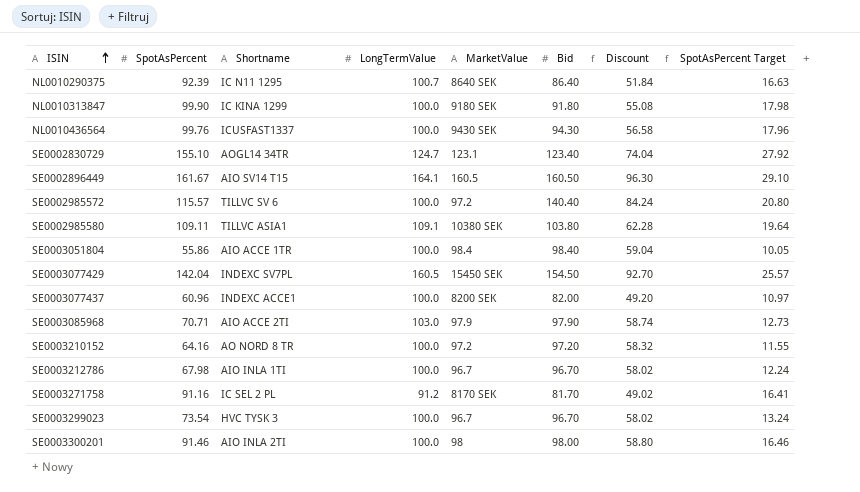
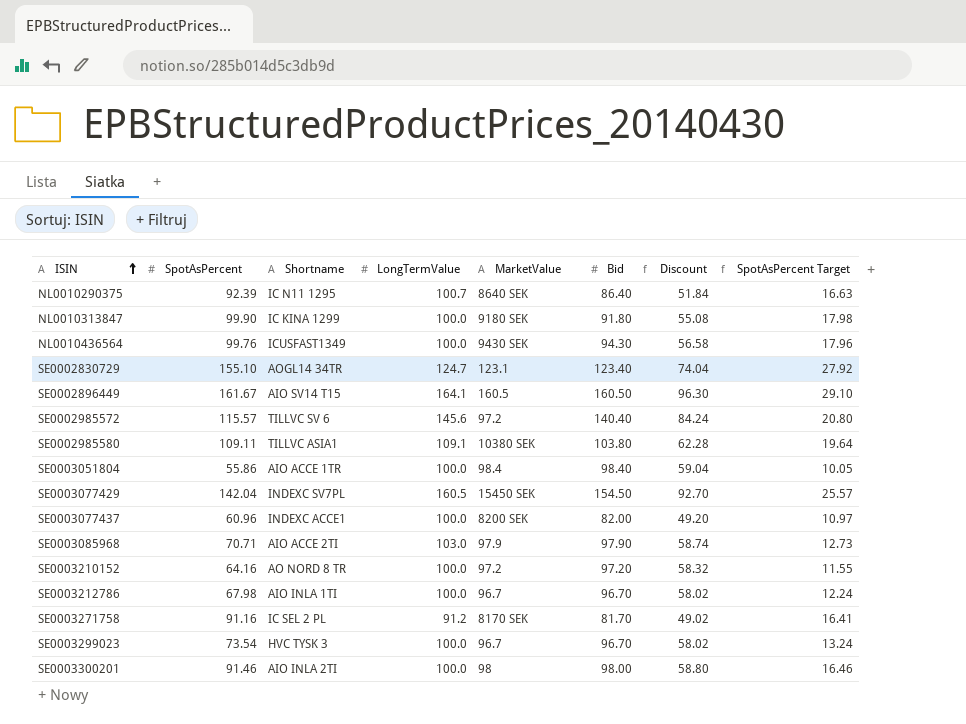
NL0010436564 | Shortname: ICUSFAST1337 -> ICUSFAST1349
SE0002985572 | LongTermValue: 100.0 -> 145.6

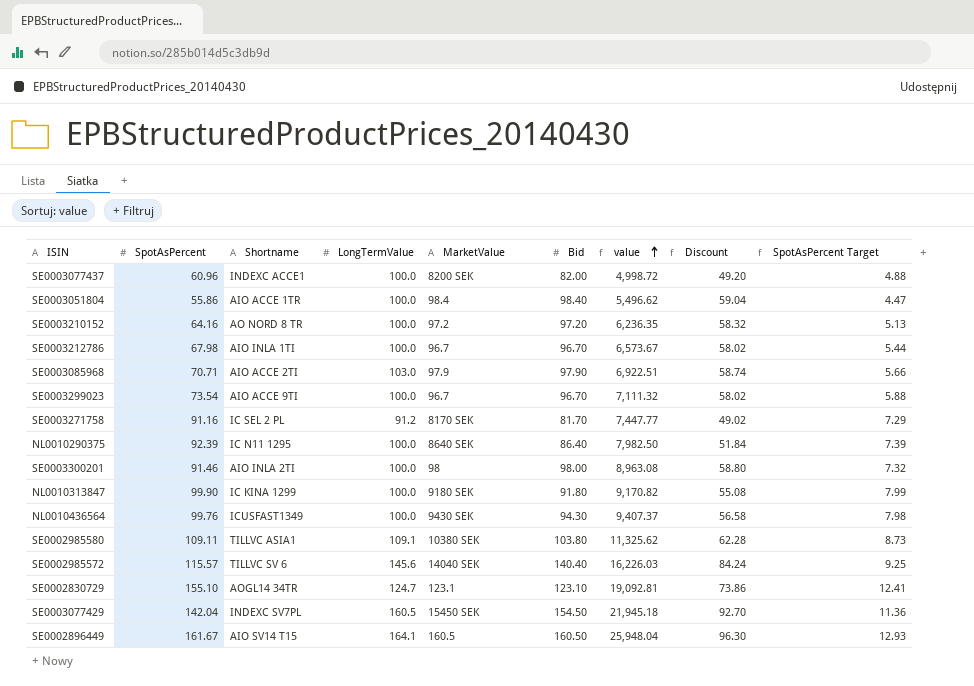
row order: ISIN ascending -> value ascending
column value | formula: none -> [SpotAsPercent] * [Bid]
column SpotAsPercent Target | formula: [SpotAsPercent] * 0.18 -> [SpotAsPercent] * 0.08
SE0003299023 | Shortname: HVC TYSK 3 -> AIO ACCE 9TI
NL0010290375 | LongTermValue: 100.7 -> 100.0
SE0002985572 | MarketValue: 97.2 -> 14040 SEK
SE0002830729 | Bid: 123.40 -> 123.10
SE0002830729 | Discount: 74.04 -> 73.86

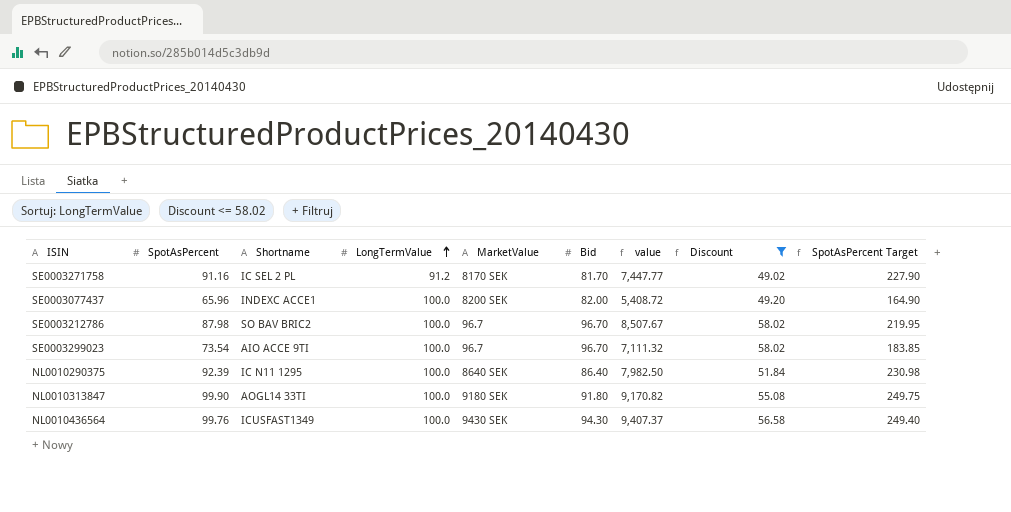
filter: none -> Discount <= 58.02
row order: value ascending -> LongTermValue ascending
column SpotAsPercent Target | formula: [SpotAsPercent] * 0.08 -> [SpotAsPercent] * 2.5
SE0003077437 | SpotAsPercent: 60.96 -> 65.96
SE0003077437 | value: 4,998.72 -> 5,408.72
SE0003212786 | SpotAsPercent: 67.98 -> 87.98
SE0003212786 | Shortname: AIO INLA 1TI -> SO BAV BRIC2
SE0003212786 | value: 6,573.67 -> 8,507.67
NL0010313847 | Shortname: IC KINA 1299 -> AOGL14 33TI

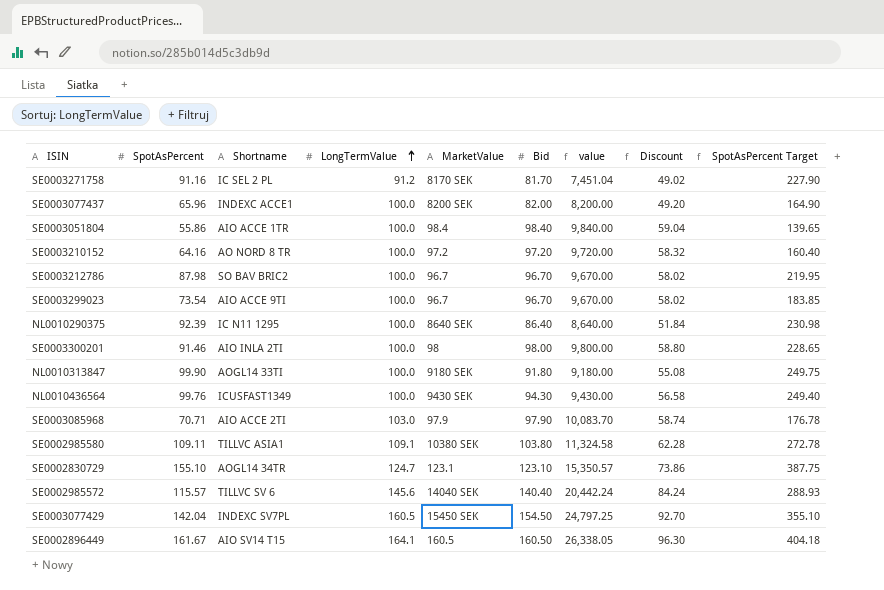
filter: Discount <= 58.02 -> none
column value | formula: [SpotAsPercent] * [Bid] -> [LongTermValue] * [Bid]

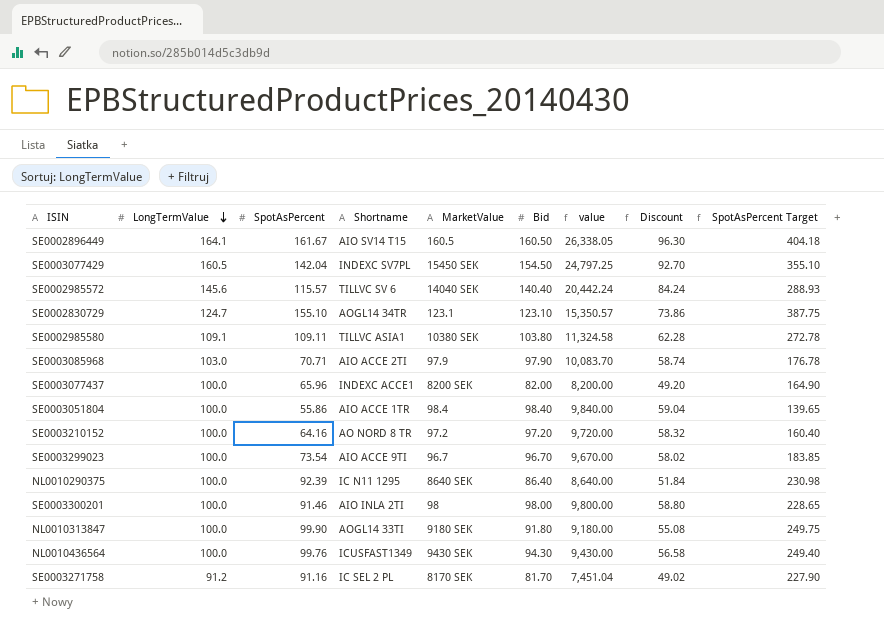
row order: LongTermValue ascending -> LongTermValue descending
column LongTermValue | position: 4 -> 2
row SE0003212786: 87.98 | SO BAV BRIC2 | 100.0 | 96.7 | 96.70 | 9,670.00 | 58.02 | 219.95 -> none

